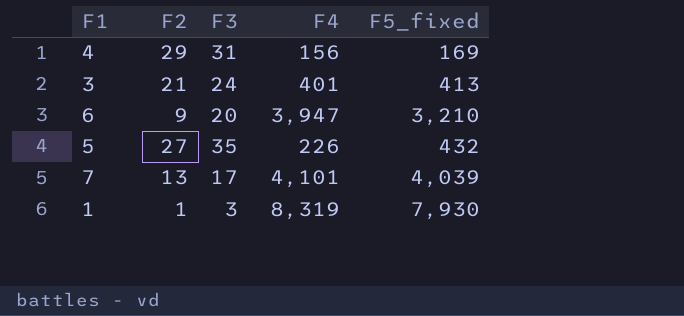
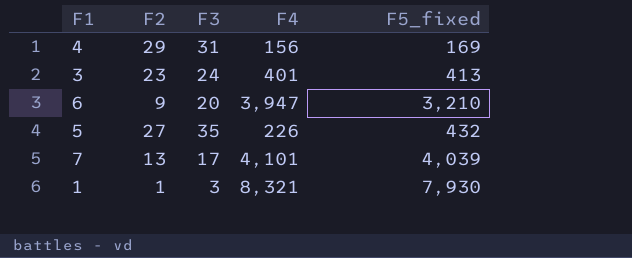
3 | F2: 21 -> 23
1 | F4: 8,319 -> 8,321

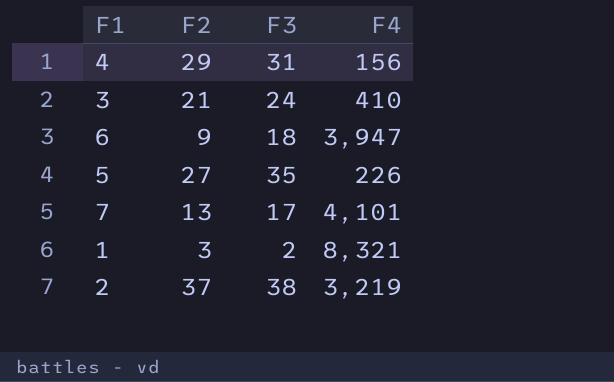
column F5_fixed | position: 5 -> none
3 | F2: 23 -> 21
3 | F4: 401 -> 410
6 | F3: 20 -> 18
1 | F2: 1 -> 3
1 | F3: 3 -> 2
row 2: none -> 37 | 38 | 3,219

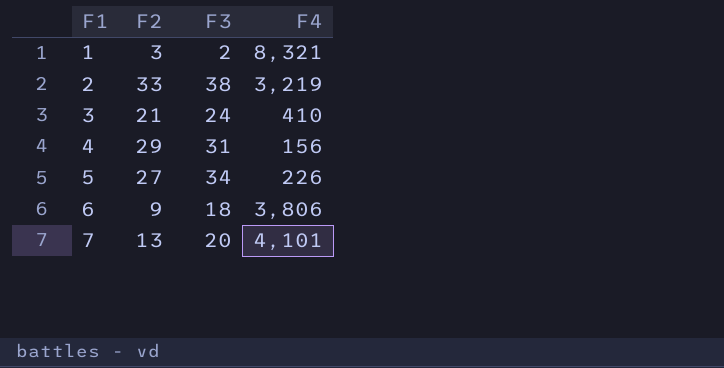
row order: none -> F1 ascending
2 | F2: 37 -> 33
5 | F3: 35 -> 34
6 | F4: 3,947 -> 3,806
7 | F3: 17 -> 20

